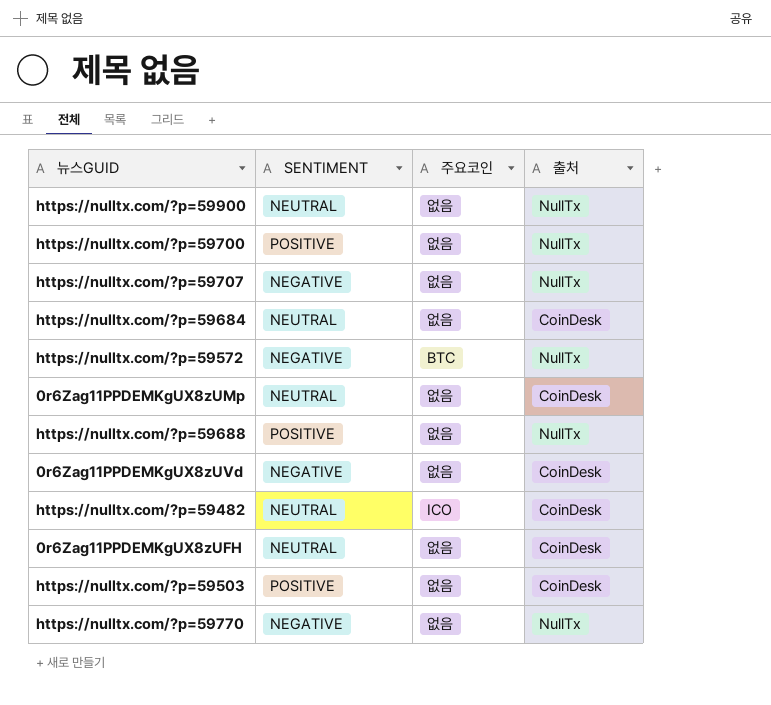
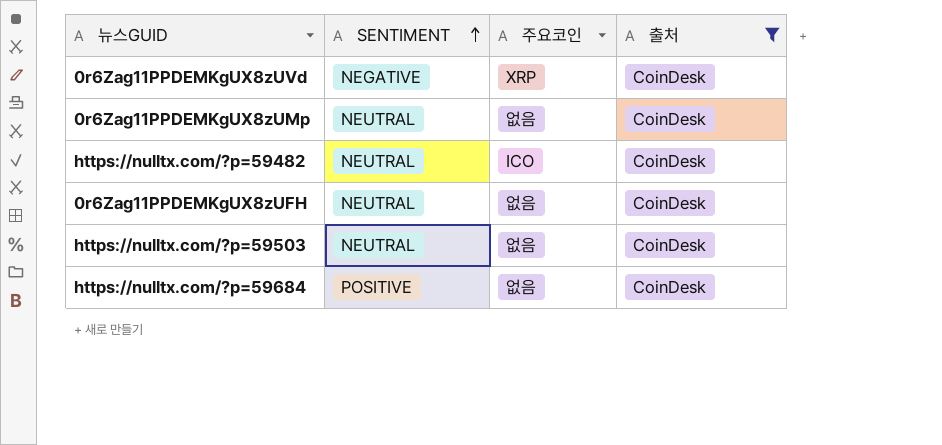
filter: none -> 출처 = CoinDesk
row order: none -> SENTIMENT ascending
0r6Zag11PPDEMKgUX8zUVd | 주요코인: 없음 -> XRP
https://nulltx.com/?p=59503 | SENTIMENT: POSITIVE -> NEUTRAL
https://nulltx.com/?p=59684 | SENTIMENT: NEUTRAL -> POSITIVE

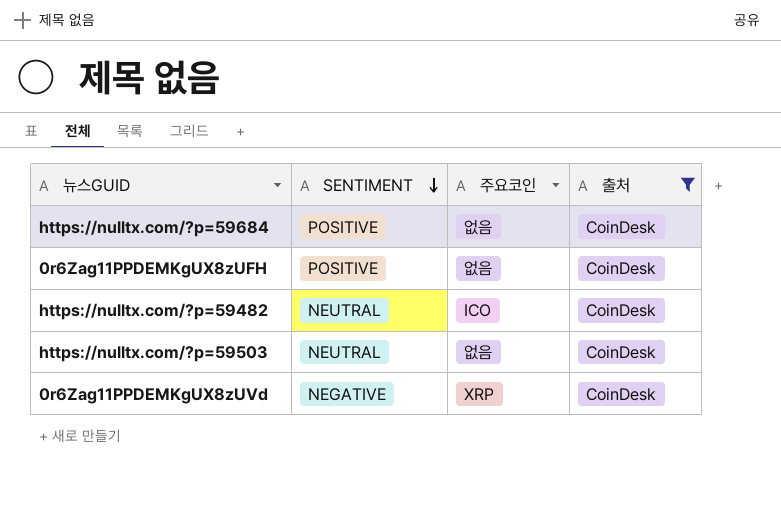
row order: SENTIMENT ascending -> SENTIMENT descending
row 0r6Zag11PPDEMKgUX8zUMp: NEUTRAL | 없음 | CoinDesk -> none
0r6Zag11PPDEMKgUX8zUFH | SENTIMENT: NEUTRAL -> POSITIVE

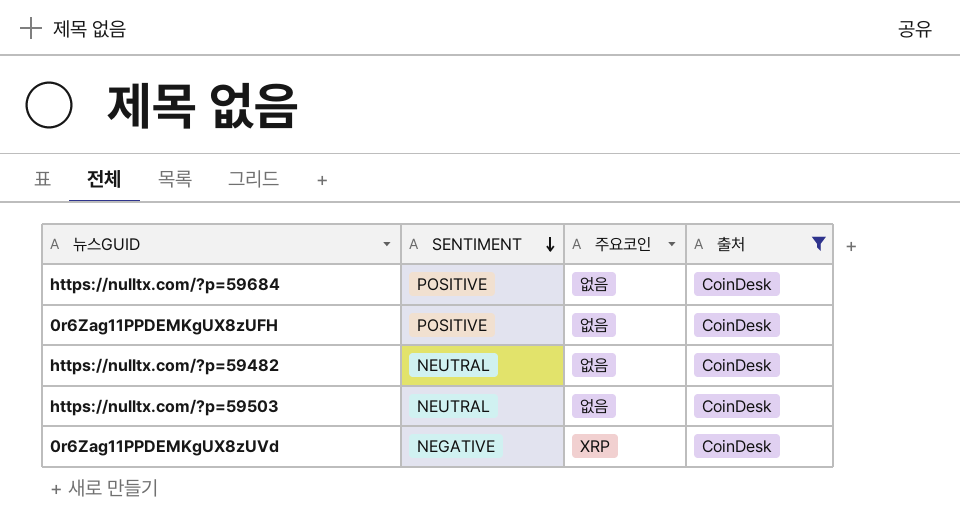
https://nulltx.com/?p=59482 | 주요코인: ICO -> 없음

